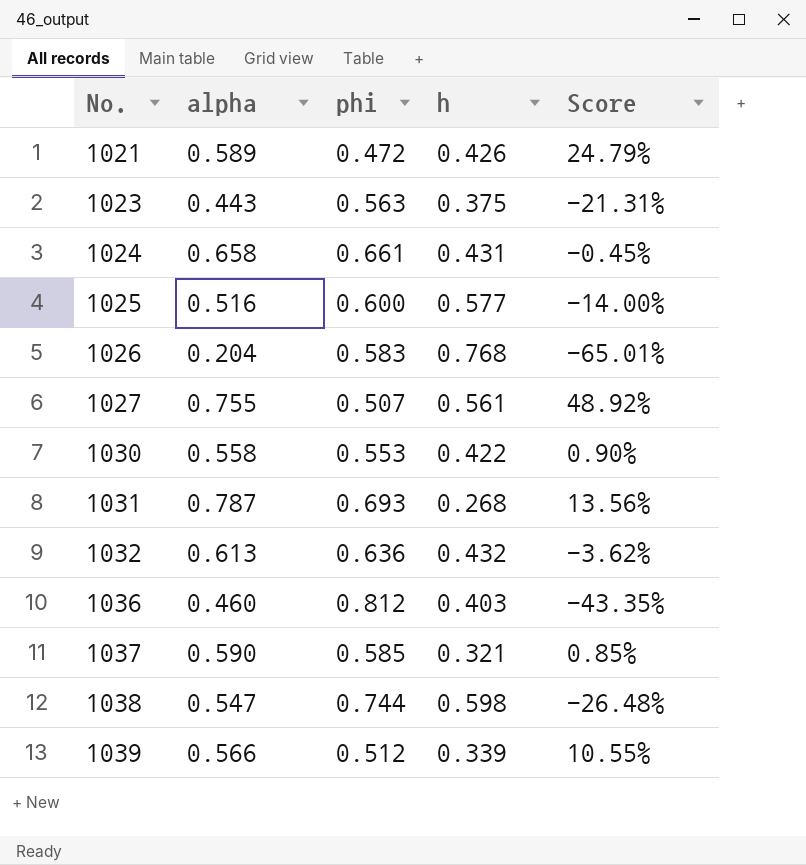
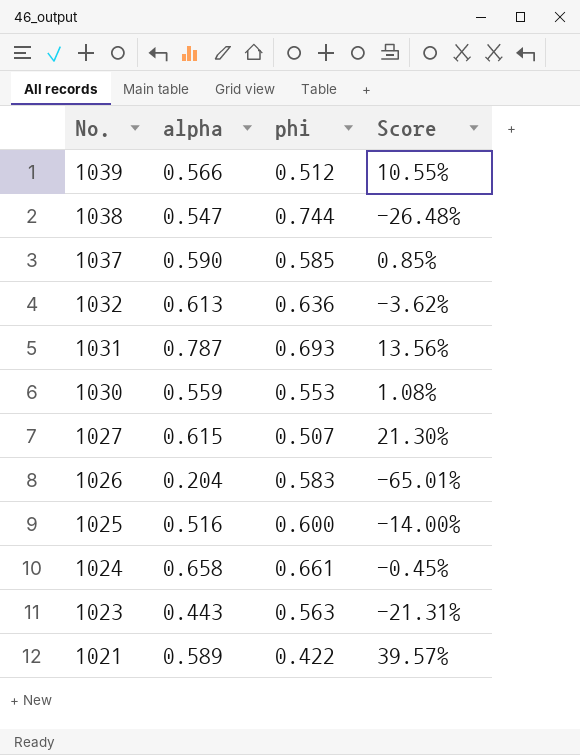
row order: No. ascending -> No. descending
column h | position: 4 -> none
row 1036: 0.460 | 0.812 | 0.403 | -43.35% -> none
1030 | alpha: 0.558 -> 0.559
1030 | Score: 0.90% -> 1.08%
1027 | alpha: 0.755 -> 0.615
1027 | Score: 48.92% -> 21.30%
1021 | phi: 0.472 -> 0.422
1021 | Score: 24.79% -> 39.57%

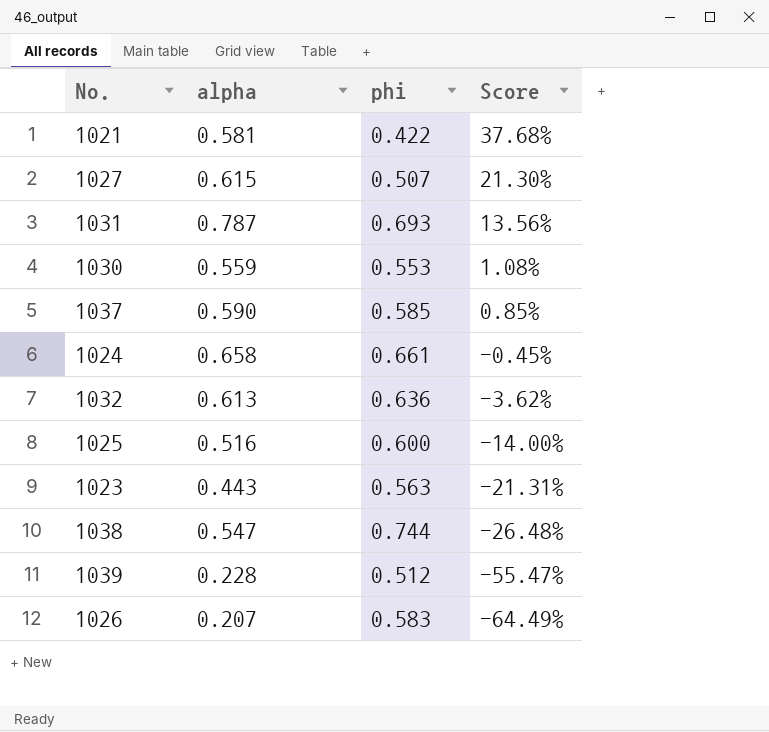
row order: No. descending -> Score descending
1021 | alpha: 0.589 -> 0.581
1021 | Score: 39.57% -> 37.68%
1039 | alpha: 0.566 -> 0.228
1039 | Score: 10.55% -> -55.47%
1026 | alpha: 0.204 -> 0.207
1026 | Score: -65.01% -> -64.49%

